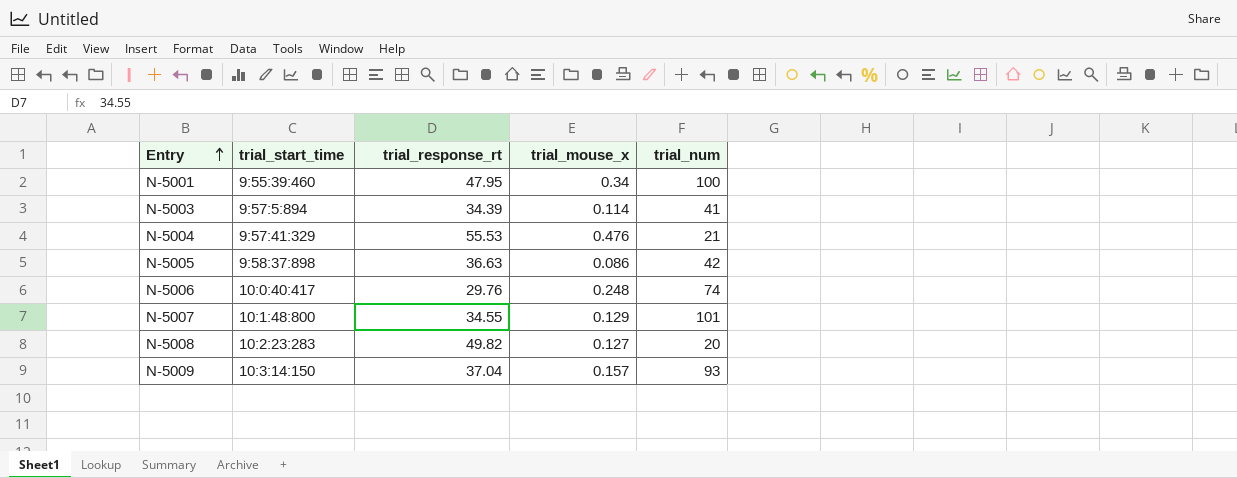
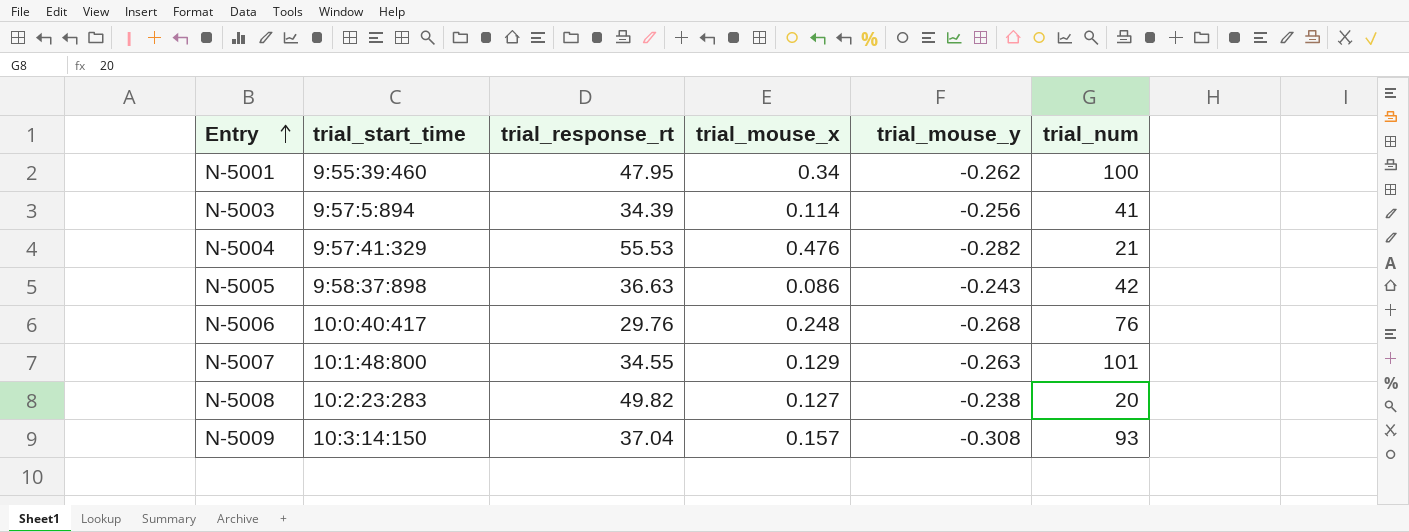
column trial_mouse_y | position: none -> 5
N-5006 | trial_num: 74 -> 76

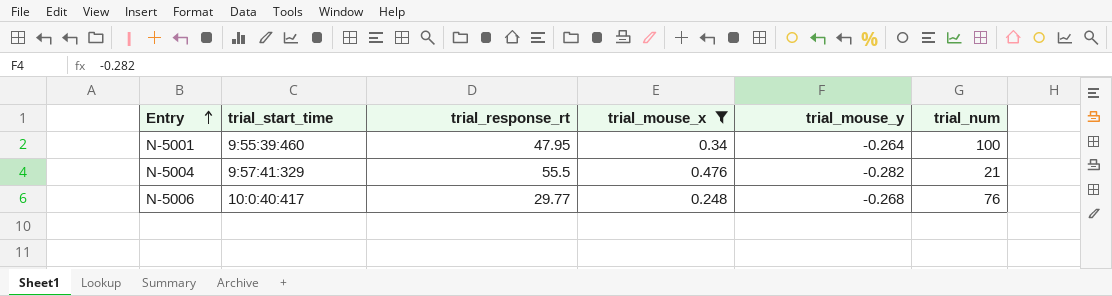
filter: none -> trial_mouse_x >= 0.248
N-5001 | trial_mouse_y: -0.262 -> -0.264
N-5004 | trial_response_rt: 55.53 -> 55.5
N-5006 | trial_response_rt: 29.76 -> 29.77

